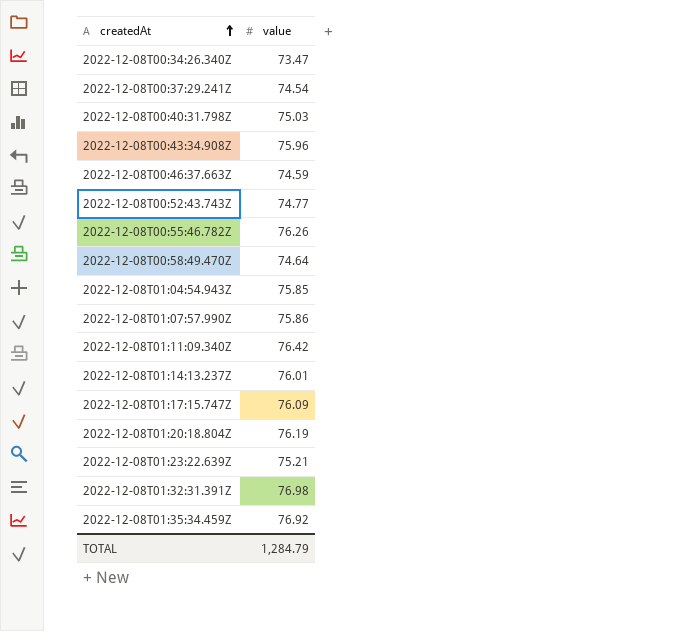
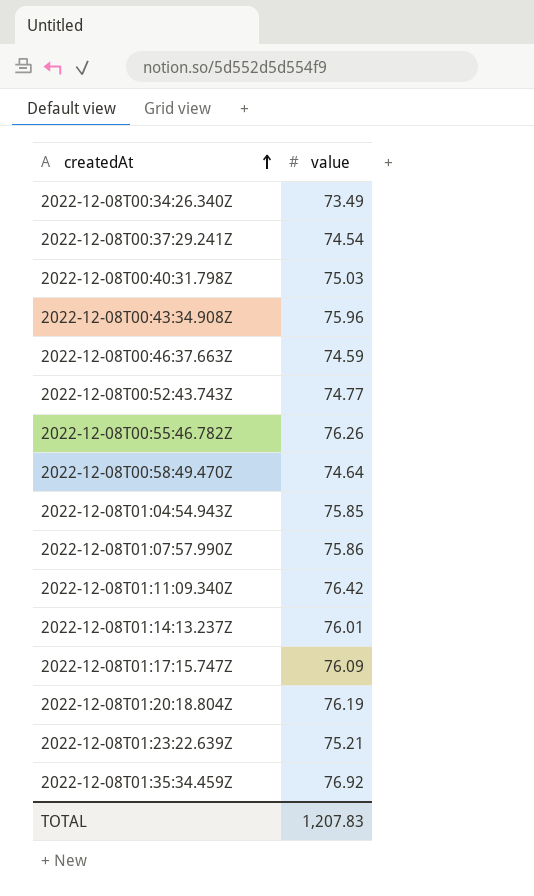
row 2022-12-08T01:32:31.391Z: 76.98 -> none
2022-12-08T00:34:26.340Z | value: 73.47 -> 73.49
TOTAL | value: 1,284.79 -> 1,207.83

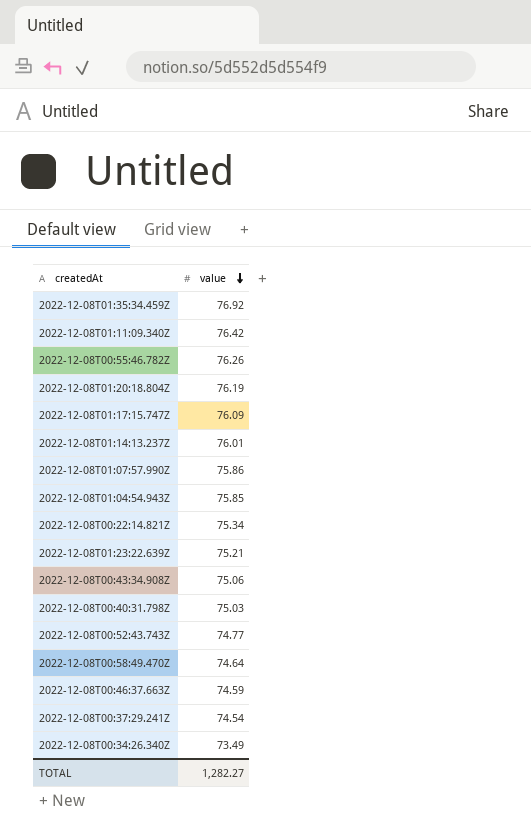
row order: createdAt ascending -> value descending
row 2022-12-08T00:22:14.821Z: none -> 75.34
2022-12-08T00:43:34.908Z | value: 75.96 -> 75.06
TOTAL | value: 1,207.83 -> 1,282.27

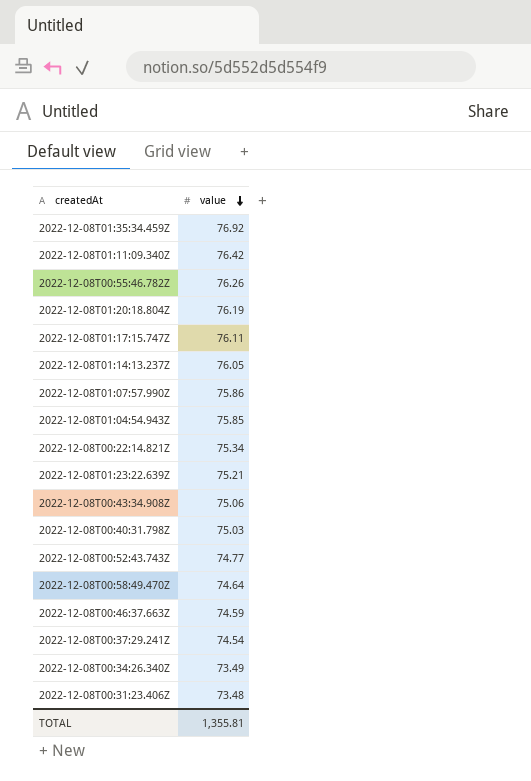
2022-12-08T01:17:15.747Z | value: 76.09 -> 76.11
2022-12-08T01:14:13.237Z | value: 76.01 -> 76.05
row 2022-12-08T00:31:23.406Z: none -> 73.48
TOTAL | value: 1,282.27 -> 1,355.81

